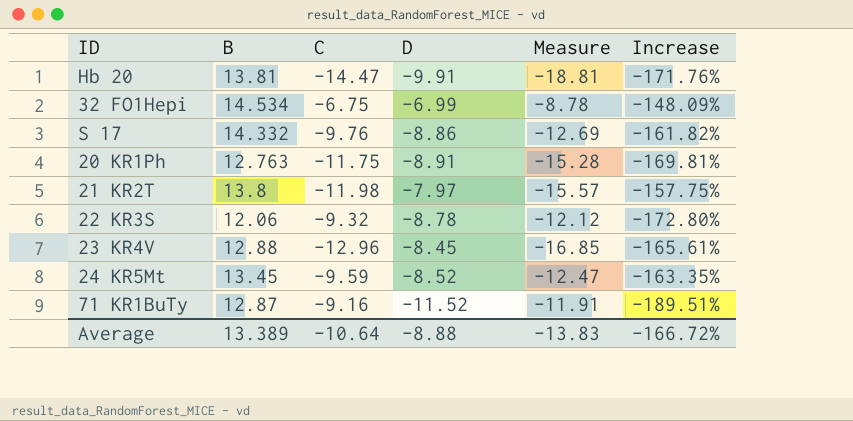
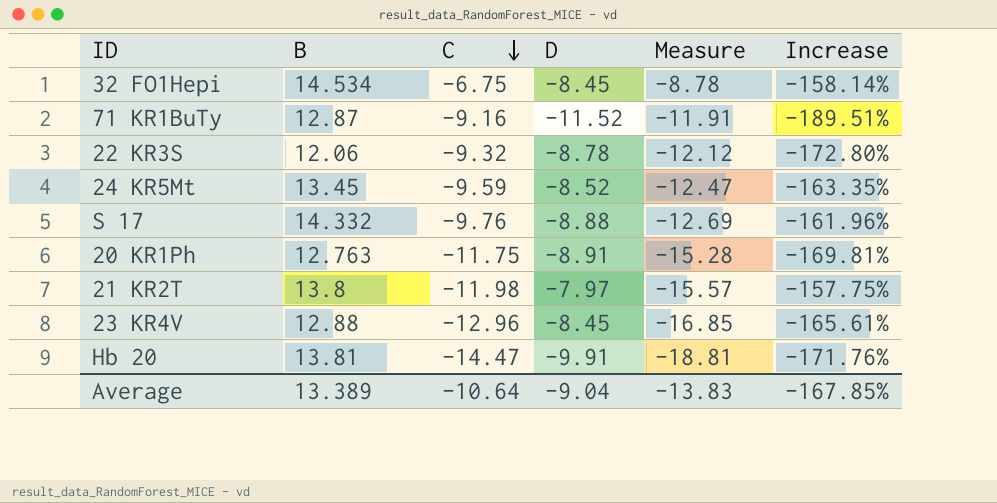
row order: none -> C descending
32 FO1Hepi | D: -6.99 -> -8.45
32 FO1Hepi | Increase: -148.09% -> -158.14%
S 17 | D: -8.86 -> -8.88
S 17 | Increase: -161.82% -> -161.96%
Average | D: -8.88 -> -9.04
Average | Increase: -166.72% -> -167.85%

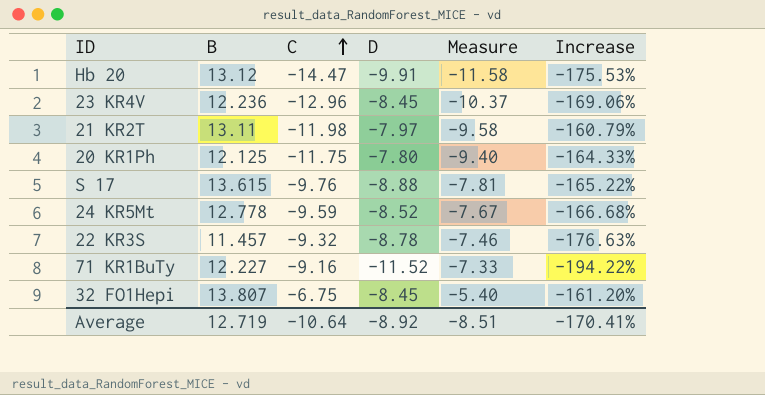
row order: C descending -> C ascending
column Measure | formula: [C] * 1.3 -> [C] * 0.8
Hb 20 | B: 13.81 -> 13.12
Hb 20 | Increase: -171.76% -> -175.53%
23 KR4V | B: 12.88 -> 12.236
23 KR4V | Increase: -165.61% -> -169.06%
21 KR2T | B: 13.8 -> 13.11
21 KR2T | Increase: -157.75% -> -160.79%
20 KR1Ph | B: 12.763 -> 12.125
20 KR1Ph | D: -8.91 -> -7.80
20 KR1Ph | Increase: -169.81% -> -164.33%
S 17 | B: 14.332 -> 13.615
S 17 | Increase: -161.96% -> -165.22%
24 KR5Mt | B: 13.45 -> 12.778
24 KR5Mt | Increase: -163.35% -> -166.68%
22 KR3S | B: 12.06 -> 11.457
22 KR3S | Increase: -172.80% -> -176.63%
71 KR1BuTy | B: 12.87 -> 12.227
71 KR1BuTy | Increase: -189.51% -> -194.22%
32 FO1Hepi | B: 14.534 -> 13.807
32 FO1Hepi | Increase: -158.14% -> -161.20%
Average | B: 13.389 -> 12.719
Average | D: -9.04 -> -8.92
Average | Measure: -13.83 -> -8.51
Average | Increase: -167.85% -> -170.41%

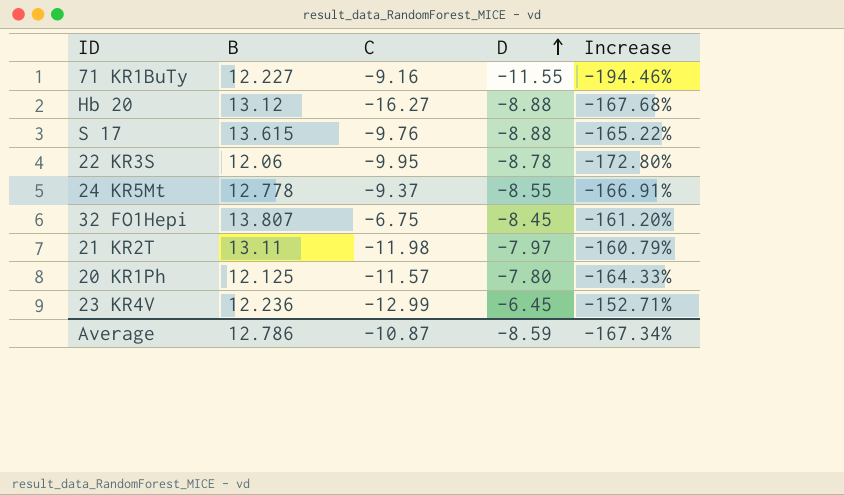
row order: C ascending -> D ascending
column Measure | formula: [C] * 0.8 -> none
71 KR1BuTy | D: -11.52 -> -11.55
71 KR1BuTy | Increase: -194.22% -> -194.46%
Hb 20 | C: -14.47 -> -16.27
Hb 20 | D: -9.91 -> -8.88
Hb 20 | Increase: -175.53% -> -167.68%
22 KR3S | B: 11.457 -> 12.06
22 KR3S | C: -9.32 -> -9.95
22 KR3S | Increase: -176.63% -> -172.80%
24 KR5Mt | C: -9.59 -> -9.37
24 KR5Mt | D: -8.52 -> -8.55
24 KR5Mt | Increase: -166.68% -> -166.91%
20 KR1Ph | C: -11.75 -> -11.57
23 KR4V | C: -12.96 -> -12.99
23 KR4V | D: -8.45 -> -6.45
23 KR4V | Increase: -169.06% -> -152.71%
Average | B: 12.719 -> 12.786
Average | C: -10.64 -> -10.87
Average | D: -8.92 -> -8.59
Average | Increase: -170.41% -> -167.34%

